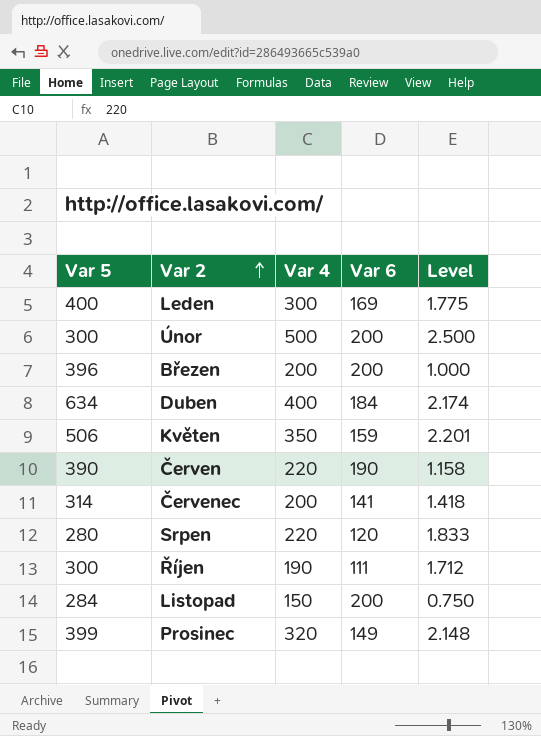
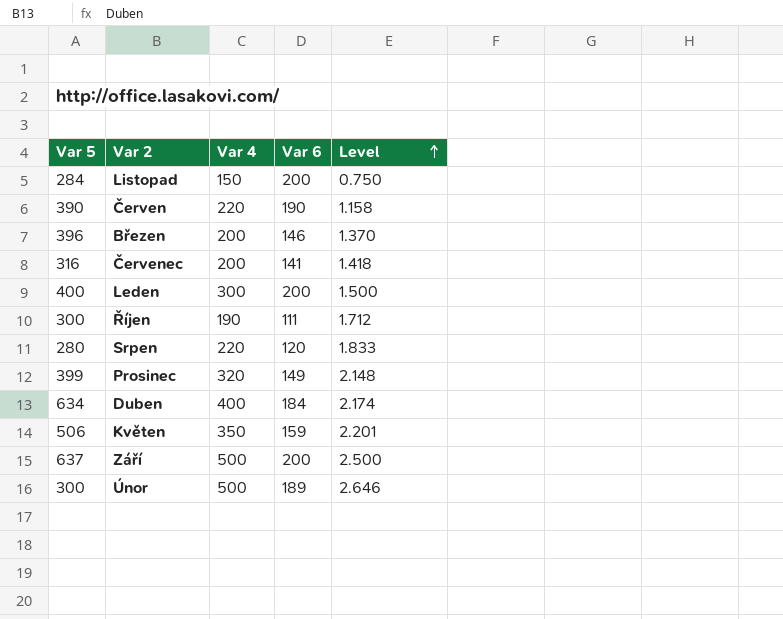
row order: Var 2 ascending -> Level ascending
Březen | Var 6: 200 -> 146
Březen | Level: 1.000 -> 1.370
Červenec | Var 5: 314 -> 316
Leden | Var 6: 169 -> 200
Leden | Level: 1.775 -> 1.500
row Září: none -> 637 | 500 | 200 | 2.500
Únor | Var 6: 200 -> 189
Únor | Level: 2.500 -> 2.646

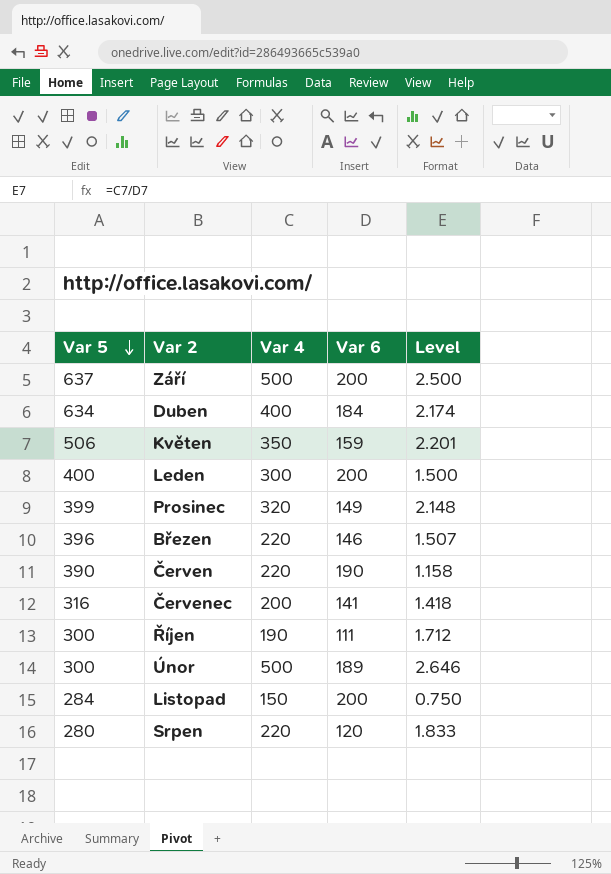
row order: Level ascending -> Var 5 descending
Březen | Var 4: 200 -> 220
Březen | Level: 1.370 -> 1.507

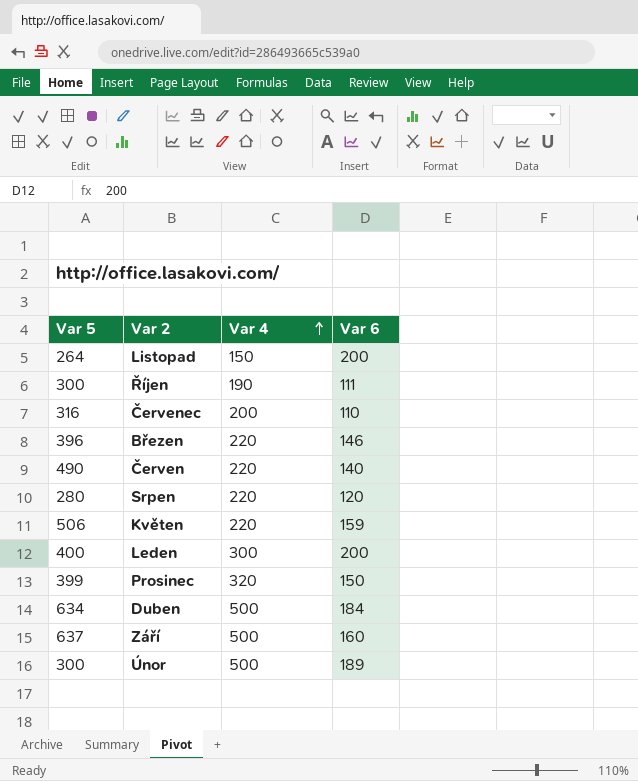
row order: Var 5 descending -> Var 4 ascending
column Level | formula: [Var 4] / [Var 6] -> none
Listopad | Var 5: 284 -> 264
Červenec | Var 6: 141 -> 110
Červen | Var 5: 390 -> 490
Červen | Var 6: 190 -> 140
Květen | Var 4: 350 -> 220
Prosinec | Var 6: 149 -> 150
Duben | Var 4: 400 -> 500
Září | Var 6: 200 -> 160

